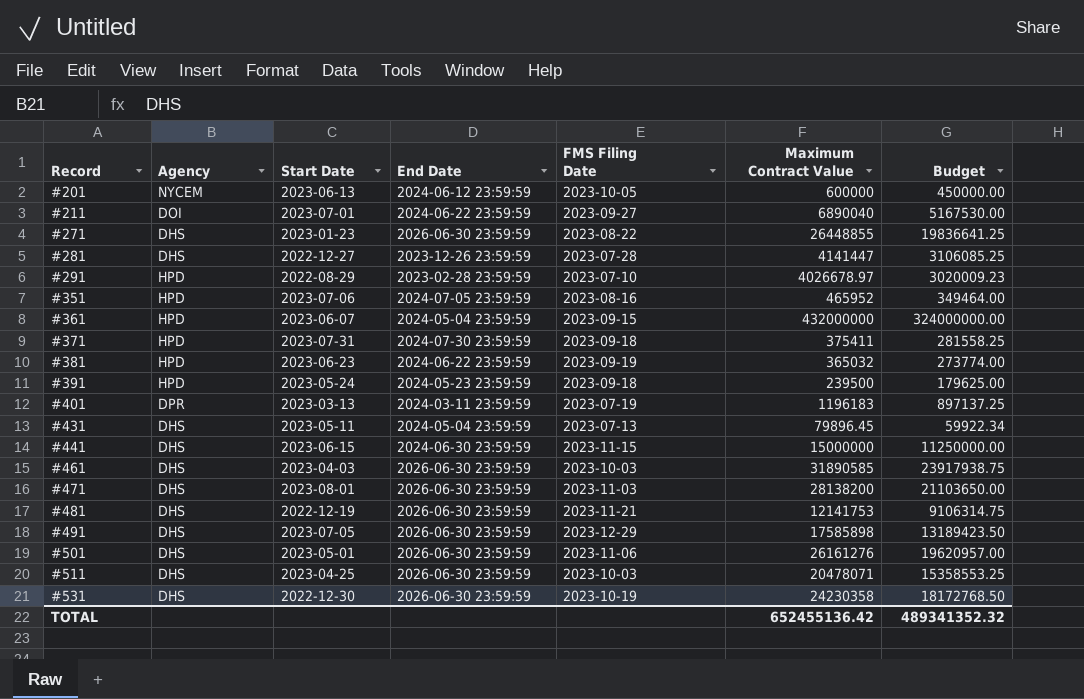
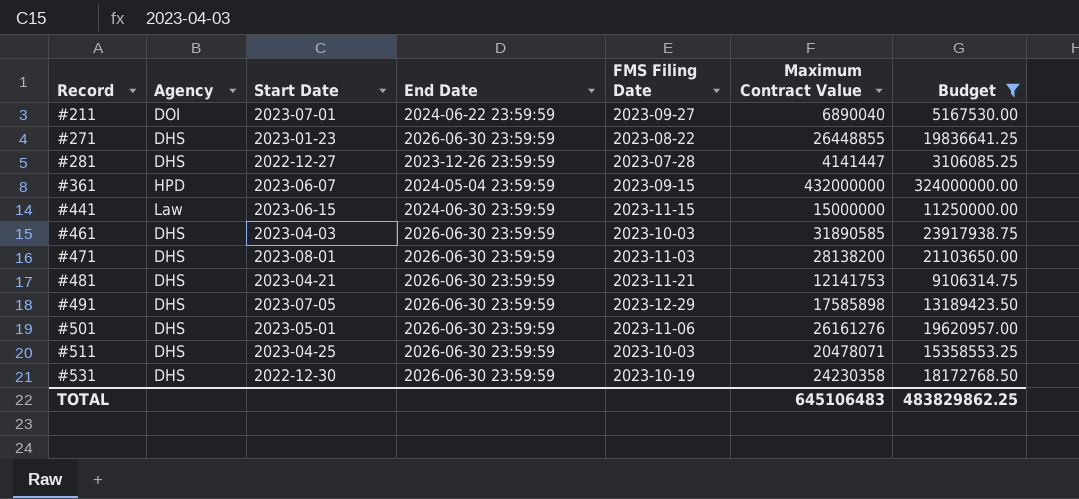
filter: none -> Budget >= 3106085.25
#441 | Agency: DHS -> Law
#481 | Start Date: 2022-12-19 -> 2023-04-21
TOTAL | Maximum Contract Value: 652455136.42 -> 645106483
TOTAL | Budget: 489341352.32 -> 483829862.25

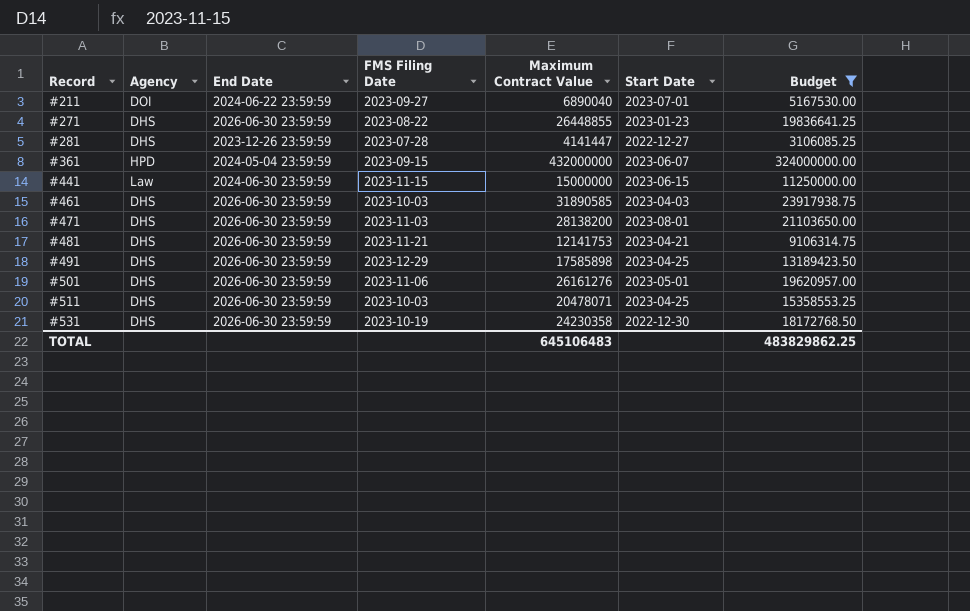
column Start Date | position: 3 -> 6
#491 | Start Date: 2023-07-05 -> 2023-04-25

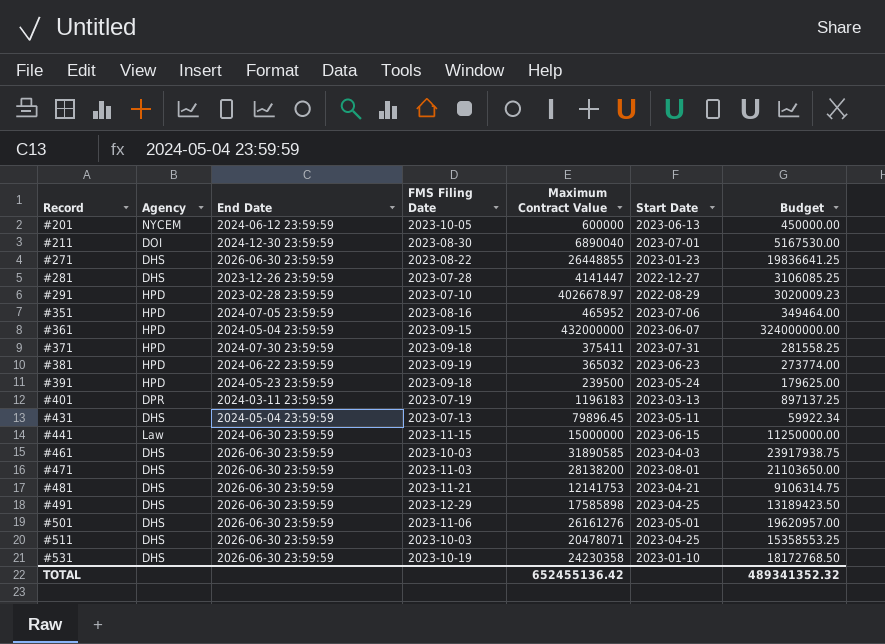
filter: Budget >= 3106085.25 -> none
#211 | End Date: 2024-06-22 23:59:59 -> 2024-12-30 23:59:59
#211 | FMS Filing Date: 2023-09-27 -> 2023-08-30
#531 | Start Date: 2022-12-30 -> 2023-01-10
TOTAL | Maximum Contract Value: 645106483 -> 652455136.42
TOTAL | Budget: 483829862.25 -> 489341352.32

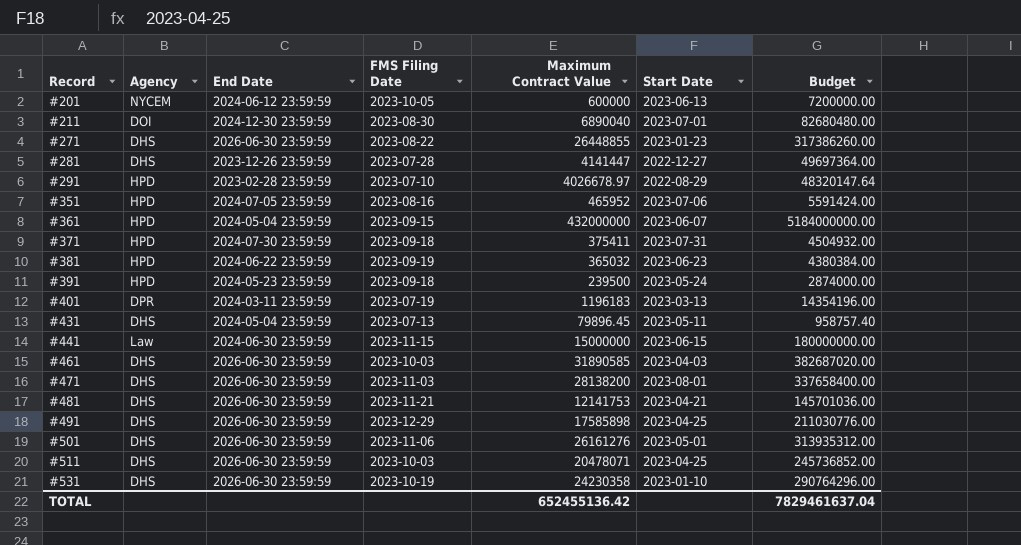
column Budget | formula: [Maximum Contract Value] * 0.75 -> [Maximum Contract Value] * 12
TOTAL | Budget: 489341352.32 -> 7829461637.04

